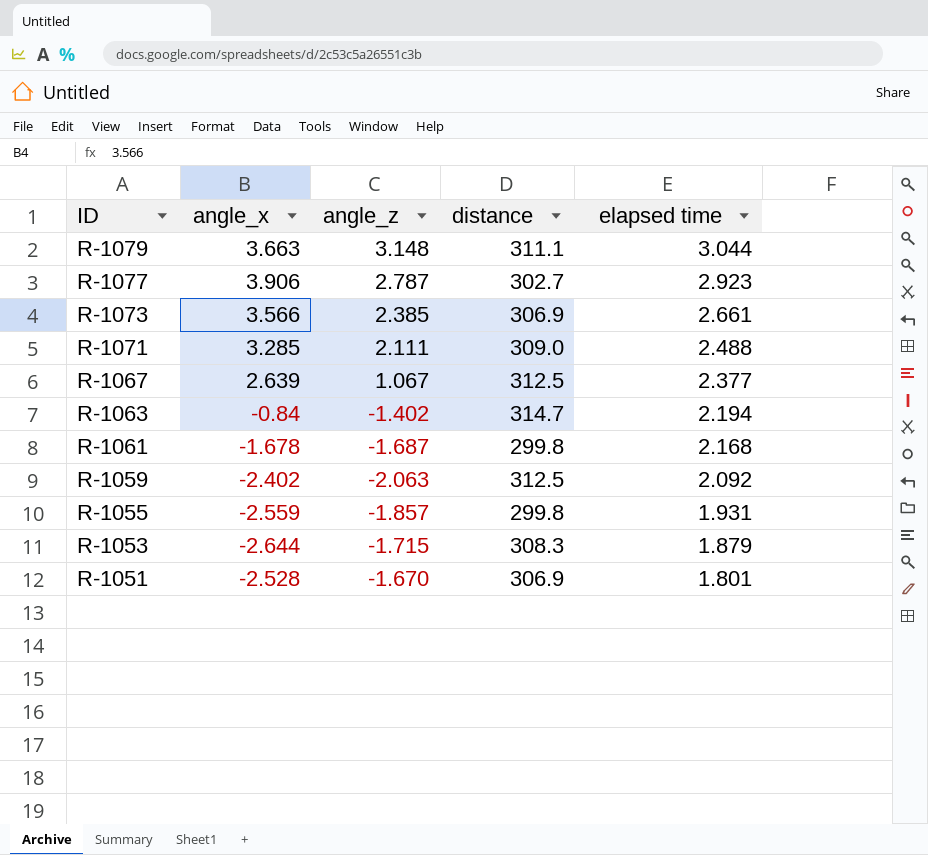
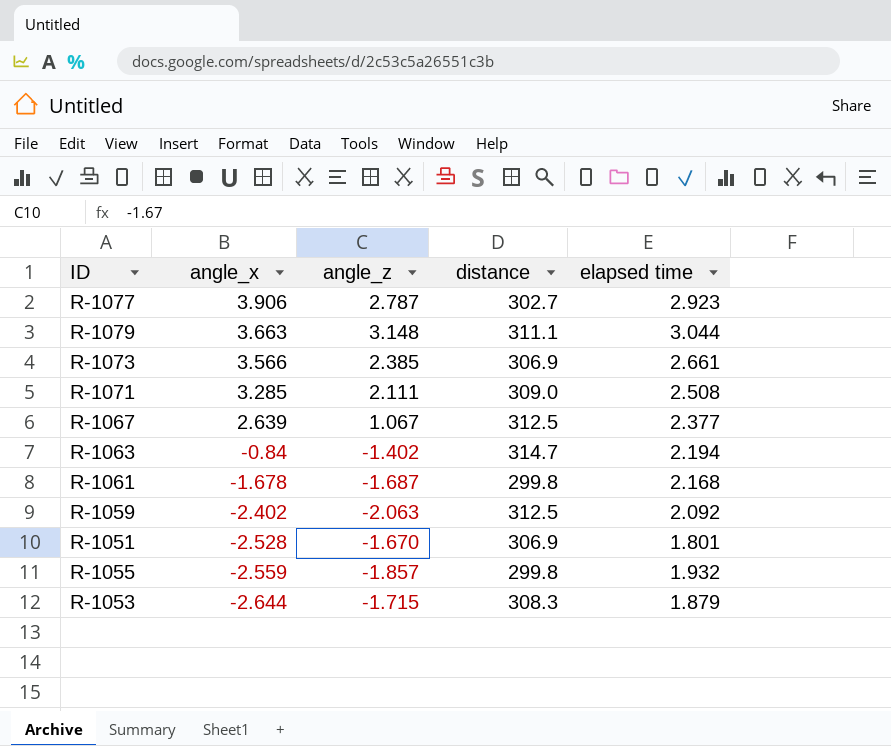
row order: ID descending -> angle_x descending
R-1071 | elapsed time: 2.488 -> 2.508
R-1055 | elapsed time: 1.931 -> 1.932

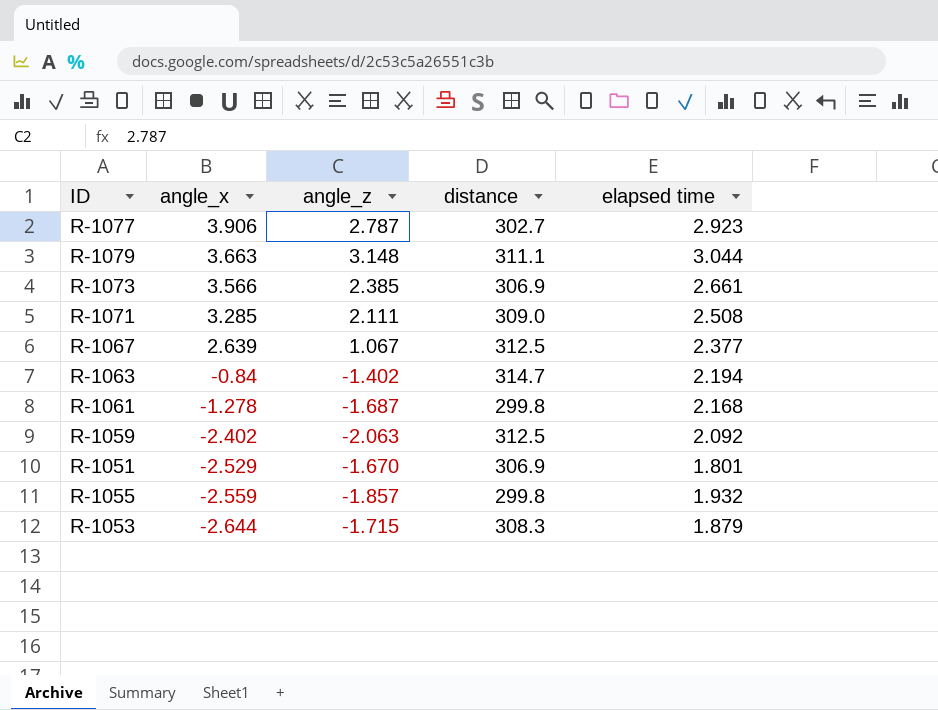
R-1061 | angle_x: -1.678 -> -1.278
R-1051 | angle_x: -2.528 -> -2.529

